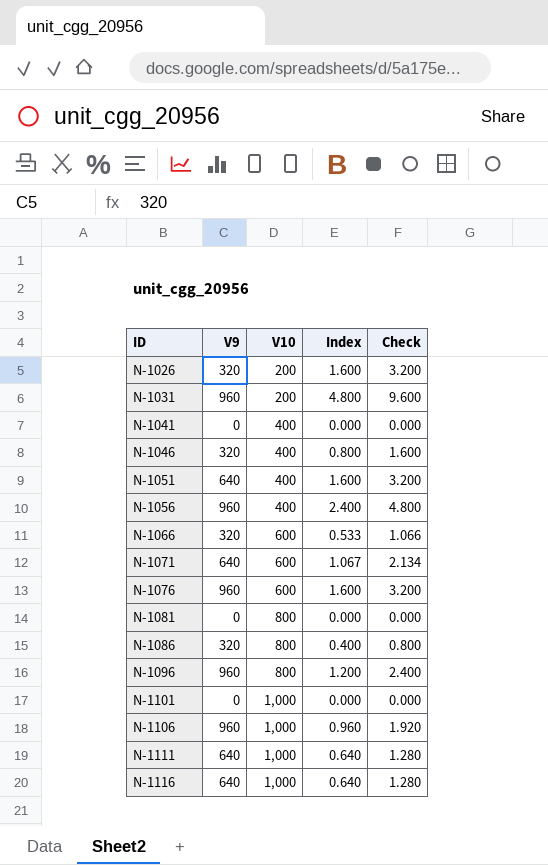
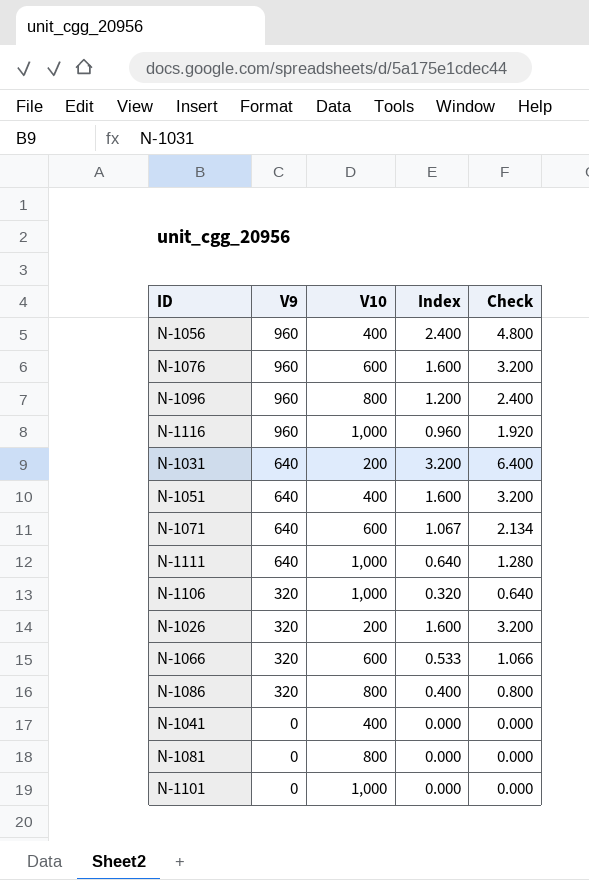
row order: ID ascending -> V9 descending
row N-1046: 320 | 400 | 0.800 | 1.600 -> none
N-1116 | V9: 640 -> 960
N-1116 | Index: 0.640 -> 0.960
N-1116 | Check: 1.280 -> 1.920
N-1031 | V9: 960 -> 640
N-1031 | Index: 4.800 -> 3.200
N-1031 | Check: 9.600 -> 6.400
N-1106 | V9: 960 -> 320
N-1106 | Index: 0.960 -> 0.320
N-1106 | Check: 1.920 -> 0.640

